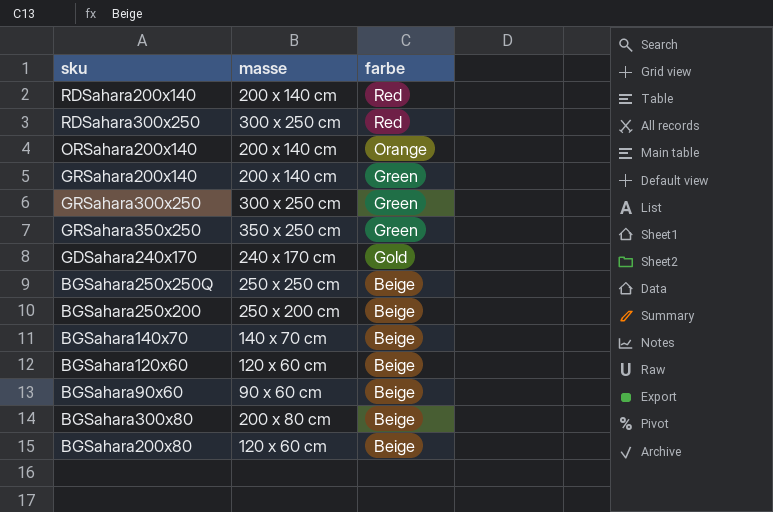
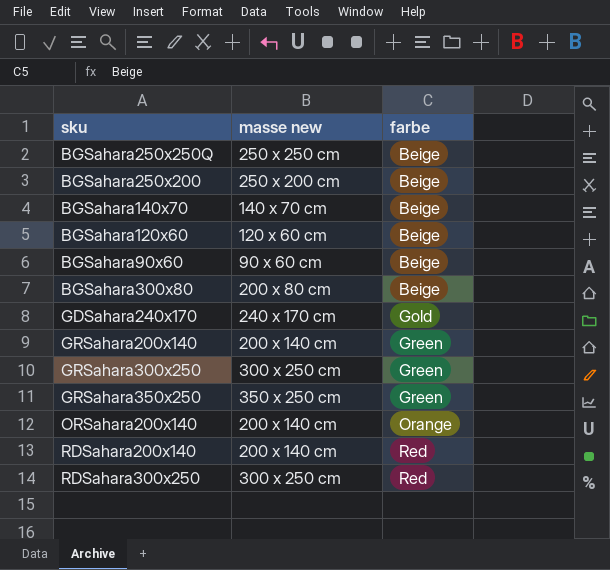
row order: farbe descending -> farbe ascending
column name: masse -> masse new
row BGSahara200x80: 120 x 60 cm | Beige -> none

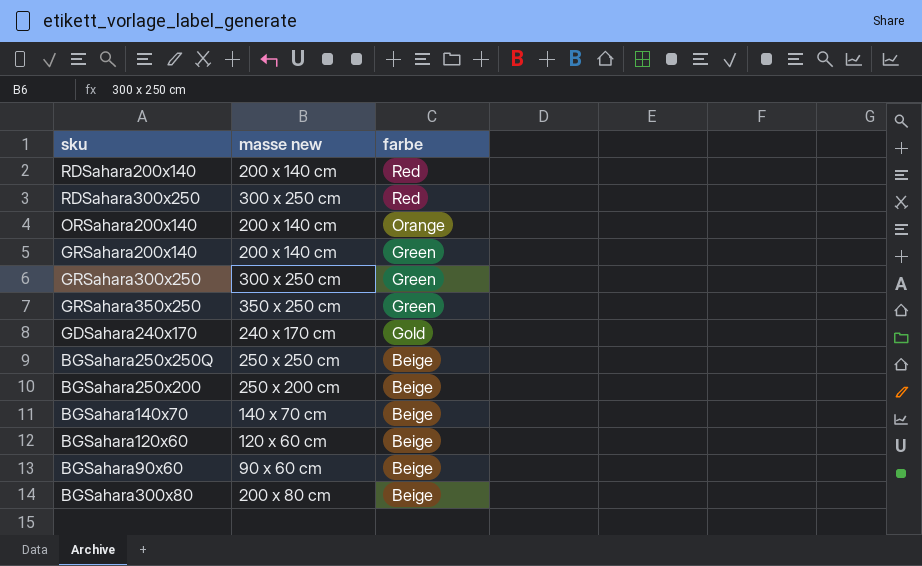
row order: farbe ascending -> farbe descending

